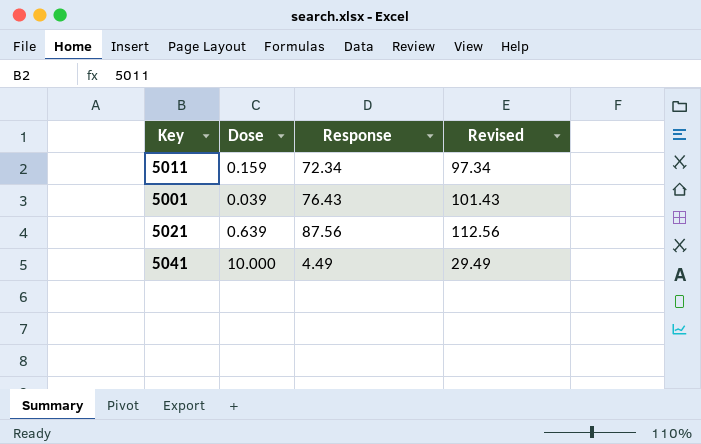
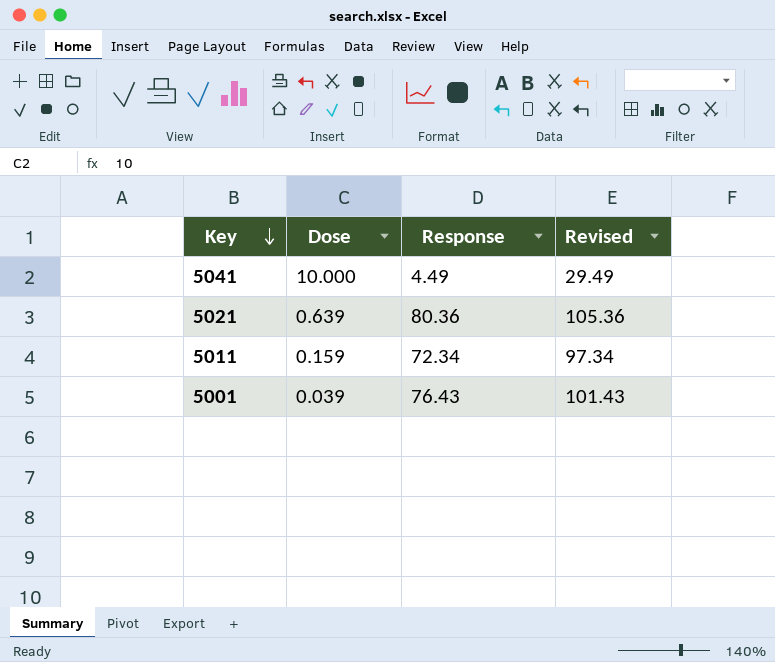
row order: none -> Key descending
5021 | Response: 87.56 -> 80.36
5021 | Revised: 112.56 -> 105.36

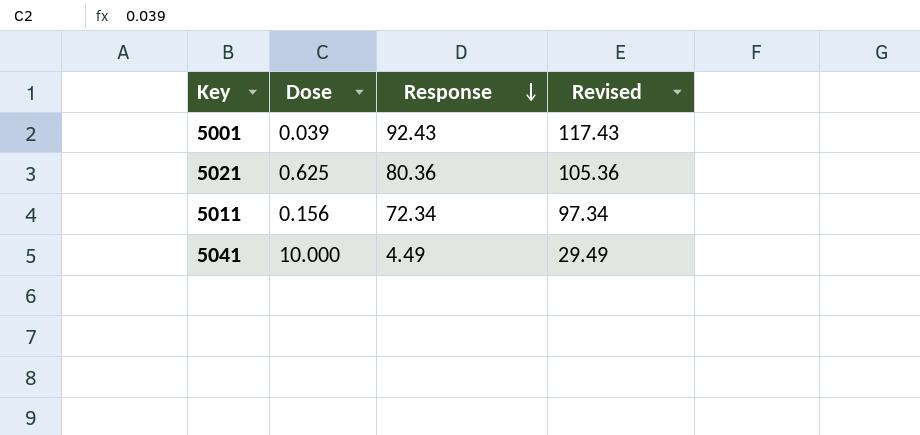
row order: Key descending -> Response descending
5001 | Response: 76.43 -> 92.43
5001 | Revised: 101.43 -> 117.43
5021 | Dose: 0.639 -> 0.625
5011 | Dose: 0.159 -> 0.156

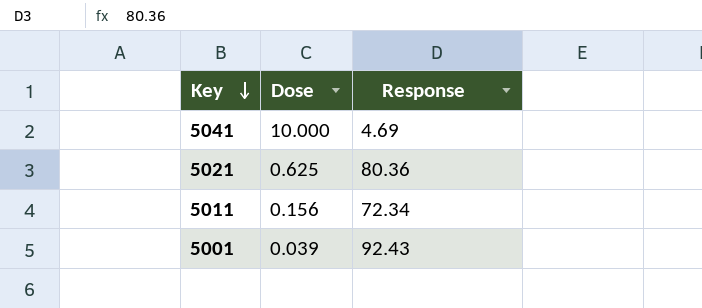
row order: Response descending -> Key descending
column Revised | formula: [Response] + 25 -> none
5041 | Response: 4.49 -> 4.69

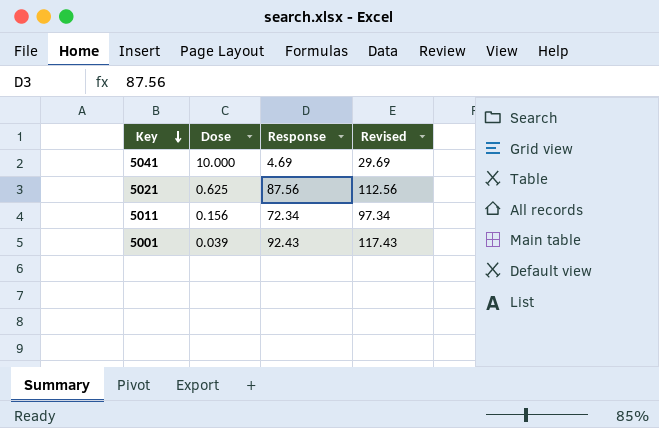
column Revised | formula: none -> [Response] + 25
5021 | Response: 80.36 -> 87.56

